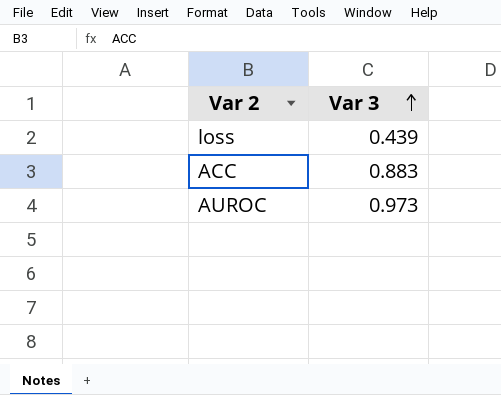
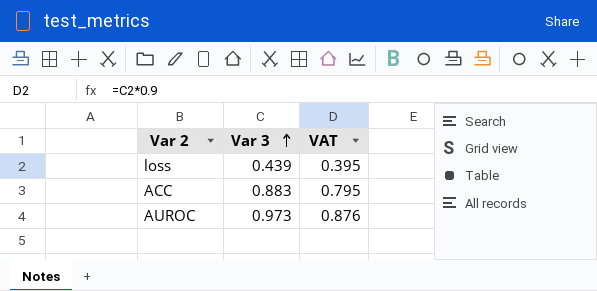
column VAT | formula: none -> [Var 3] * 0.9

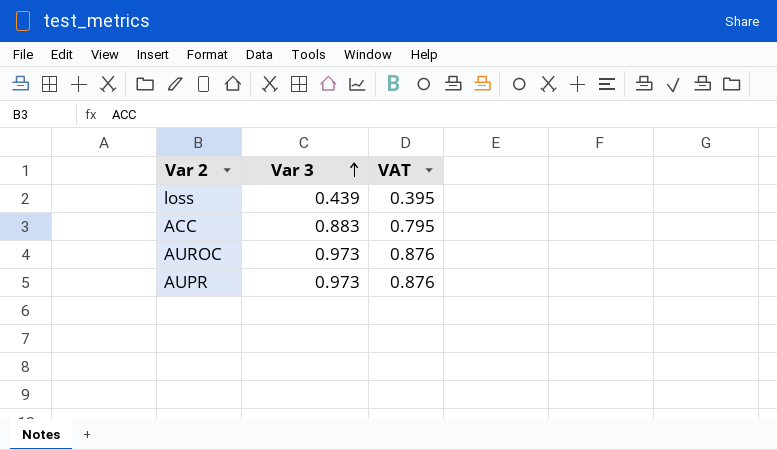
row AUPR: none -> 0.973 | 0.876

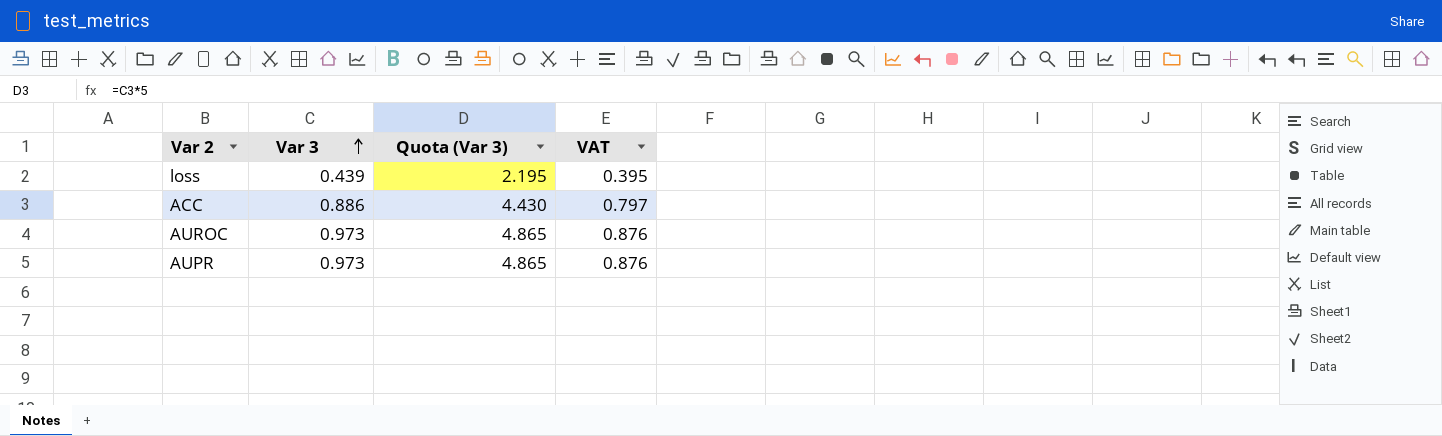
column Quota (Var 3) | formula: none -> [Var 3] * 5
ACC | Var 3: 0.883 -> 0.886
ACC | VAT: 0.795 -> 0.797

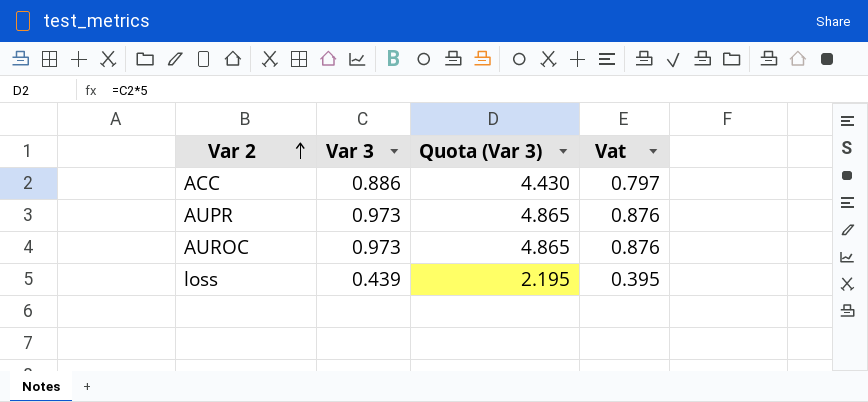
row order: Var 3 ascending -> Var 2 ascending
column name: VAT -> Vat

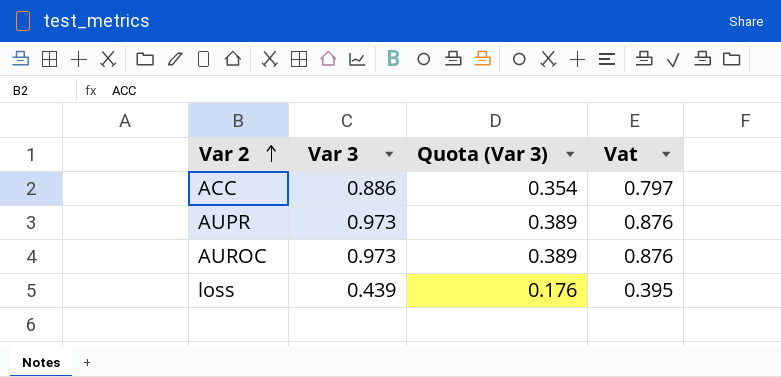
column Quota (Var 3) | formula: [Var 3] * 5 -> [Var 3] * 0.4

